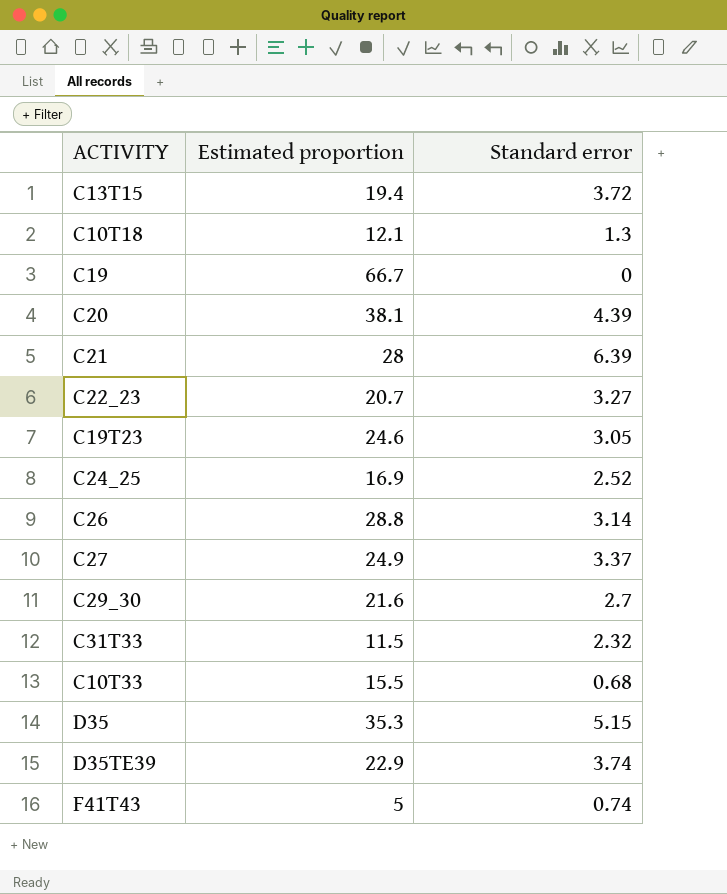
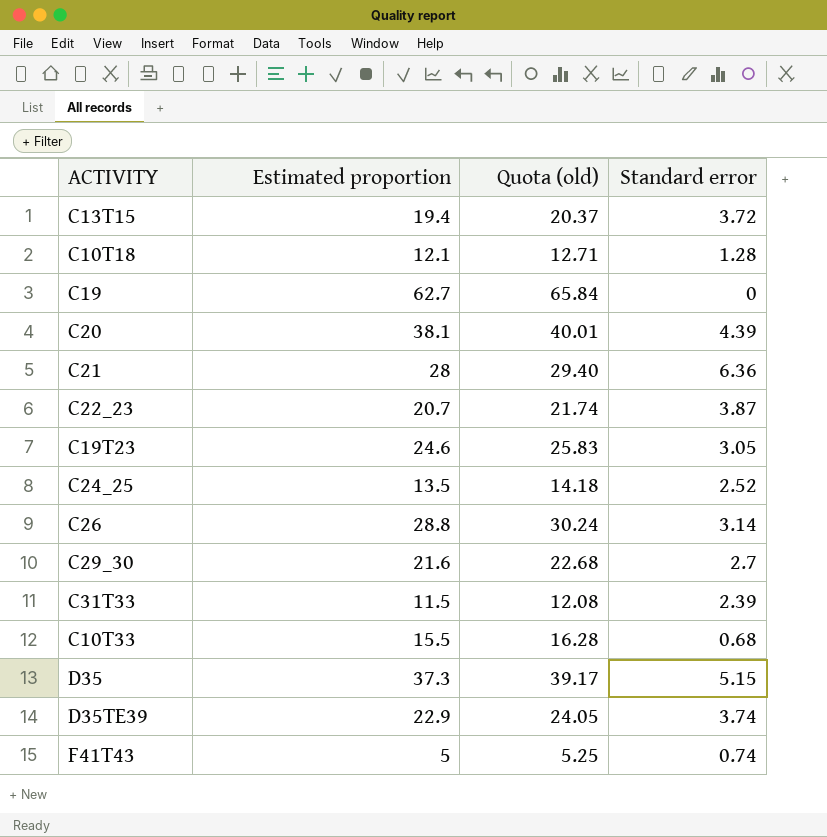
column Quota (old) | formula: none -> [Estimated proportion] * 1.05
row C27: 24.9 | 3.37 -> none
C10T18 | Standard error: 1.3 -> 1.28
C19 | Estimated proportion: 66.7 -> 62.7
C21 | Standard error: 6.39 -> 6.36
C22_23 | Standard error: 3.27 -> 3.87
C24_25 | Estimated proportion: 16.9 -> 13.5
C31T33 | Standard error: 2.32 -> 2.39
D35 | Estimated proportion: 35.3 -> 37.3

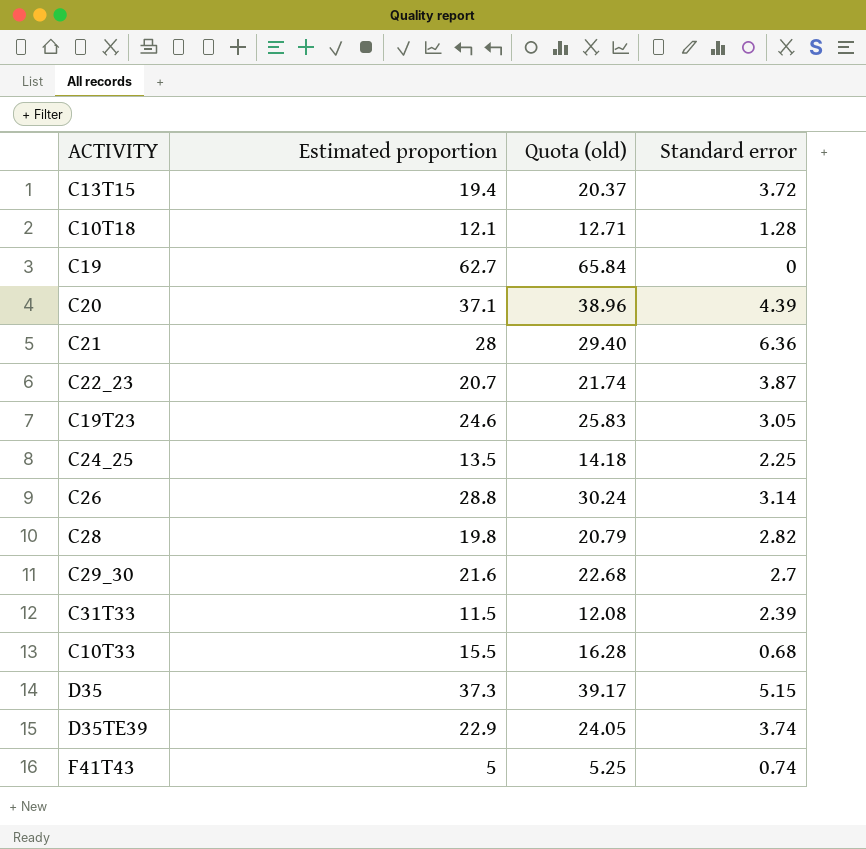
C20 | Estimated proportion: 38.1 -> 37.1
C20 | Quota (old): 40.01 -> 38.96
C24_25 | Standard error: 2.52 -> 2.25
row C28: none -> 19.8 | 20.79 | 2.82

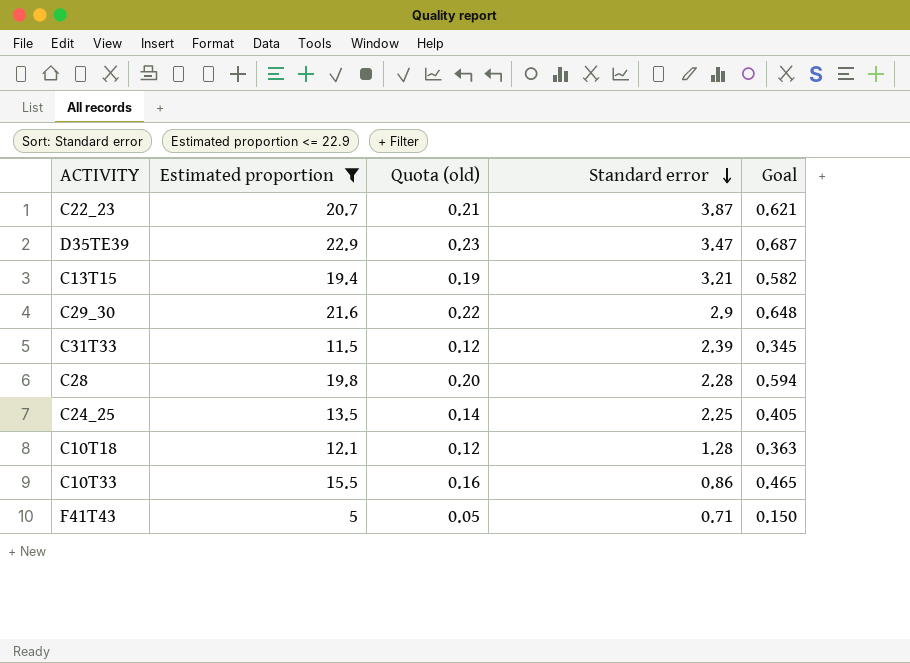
filter: none -> Estimated proportion <= 22.9
row order: none -> Standard error descending
column Quota (old) | formula: [Estimated proportion] * 1.05 -> [Estimated proportion] * 0.01
column Goal | formula: none -> [Estimated proportion] * 0.03
D35TE39 | Standard error: 3.74 -> 3.47
C13T15 | Standard error: 3.72 -> 3.21
C29_30 | Standard error: 2.7 -> 2.9
C28 | Standard error: 2.82 -> 2.28
C10T33 | Standard error: 0.68 -> 0.86
F41T43 | Standard error: 0.74 -> 0.71

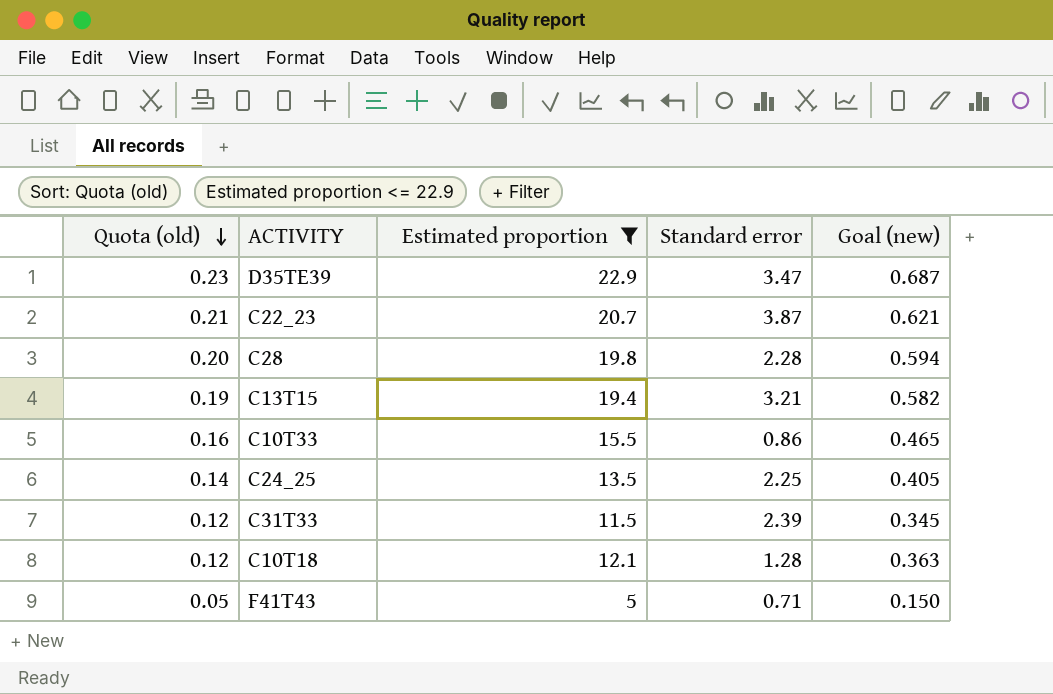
row order: Standard error descending -> Quota (old) descending
column Quota (old) | position: 3 -> 1
column name: Goal -> Goal (new)
row C29_30: 21.6 | 0.22 | 2.9 | 0.648 -> none

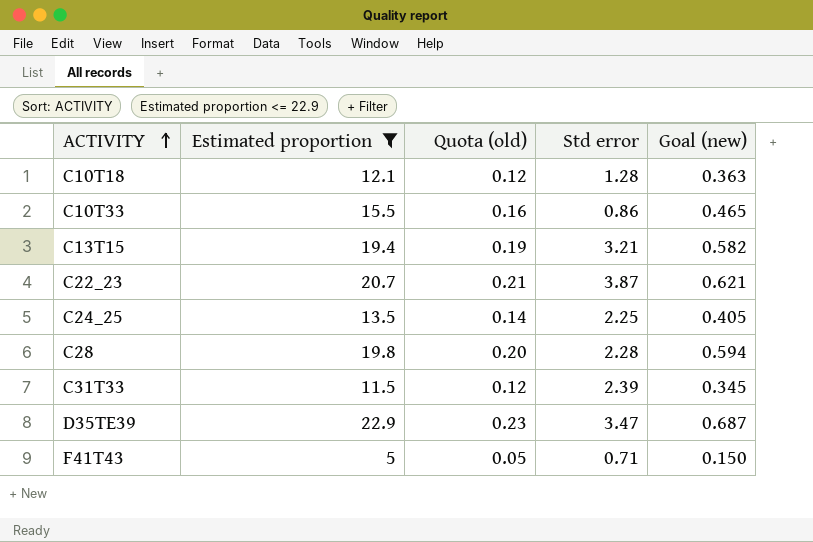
row order: Quota (old) descending -> ACTIVITY ascending
column Quota (old) | position: 1 -> 3
column name: Standard error -> Std error

